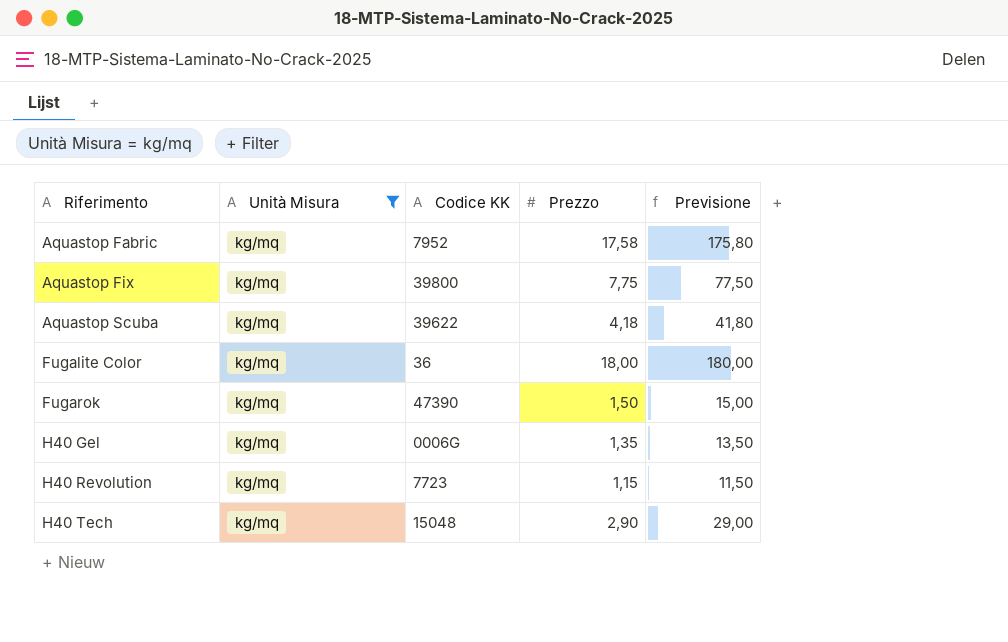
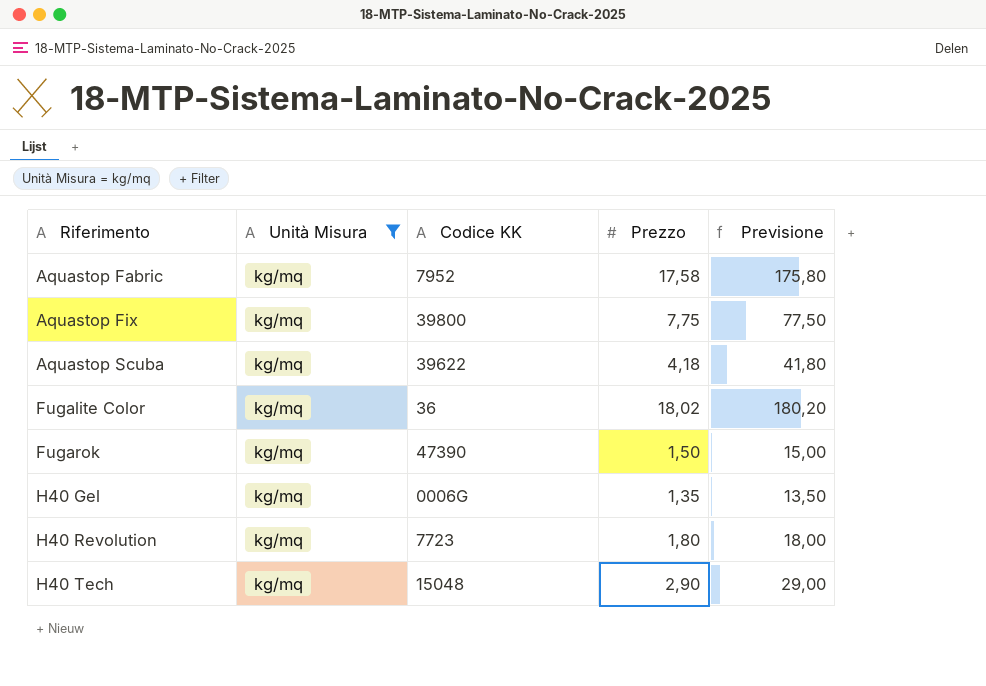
Fugalite Color | Prezzo: 18,00 -> 18,02
Fugalite Color | Previsione: 180,00 -> 180,20
H40 Revolution | Prezzo: 1,15 -> 1,80
H40 Revolution | Previsione: 11,50 -> 18,00

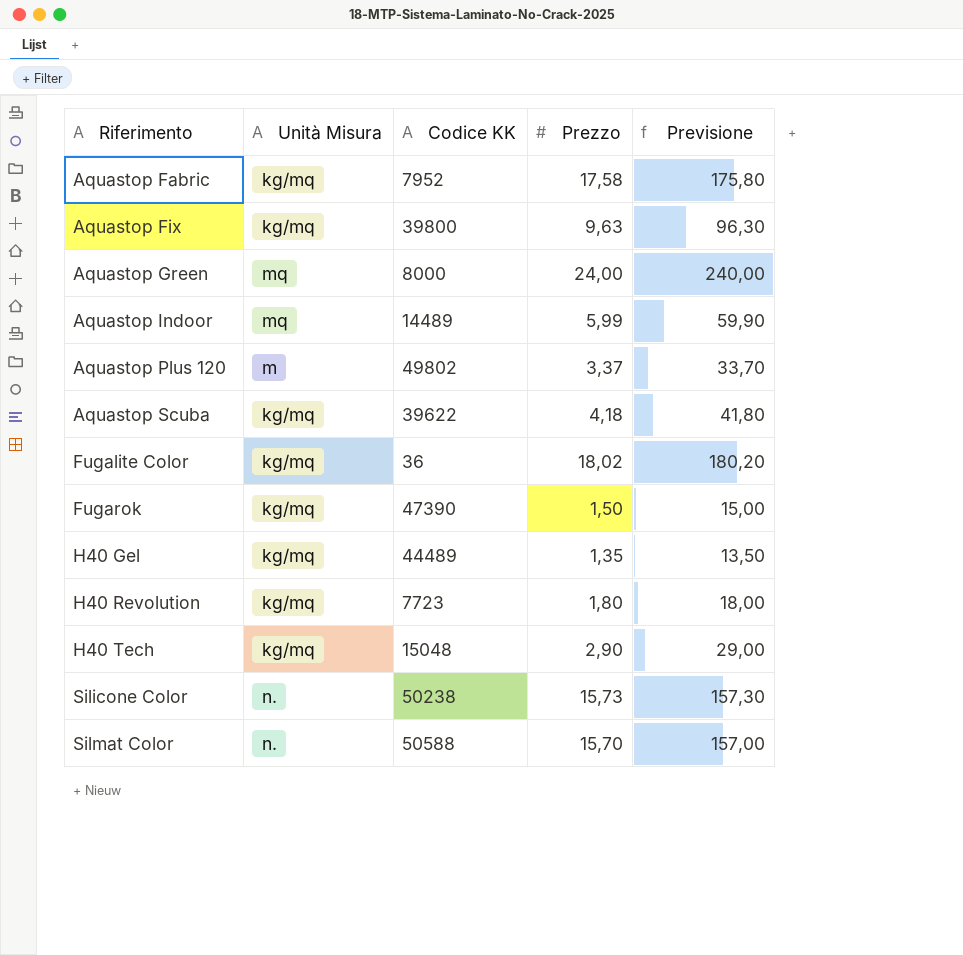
filter: Unità Misura = kg/mq -> none
Aquastop Fix | Prezzo: 7,75 -> 9,63
Aquastop Fix | Previsione: 77,50 -> 96,30
H40 Gel | Codice KK: 0006G -> 44489

